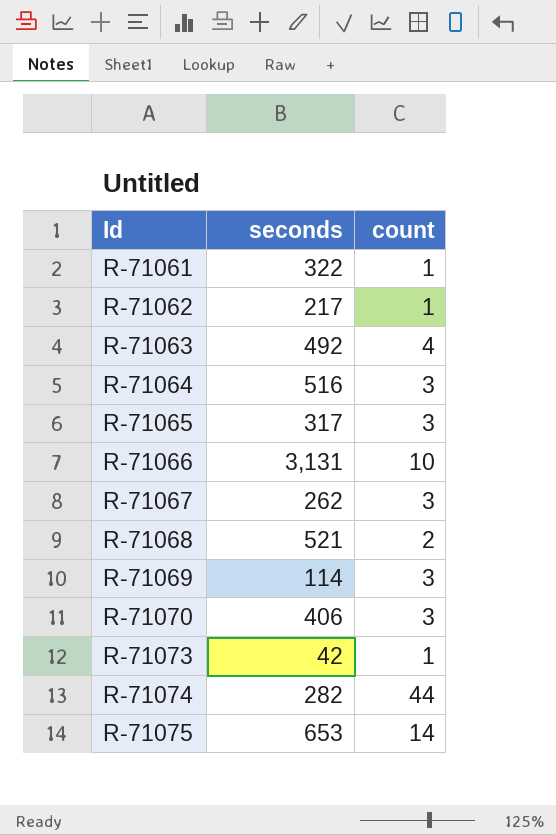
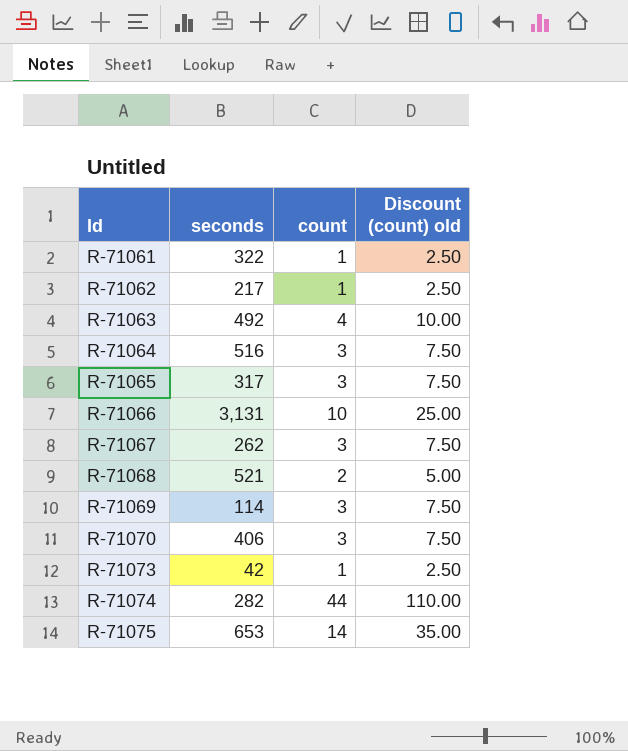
column Discount (count) old | formula: none -> [count] * 2.5

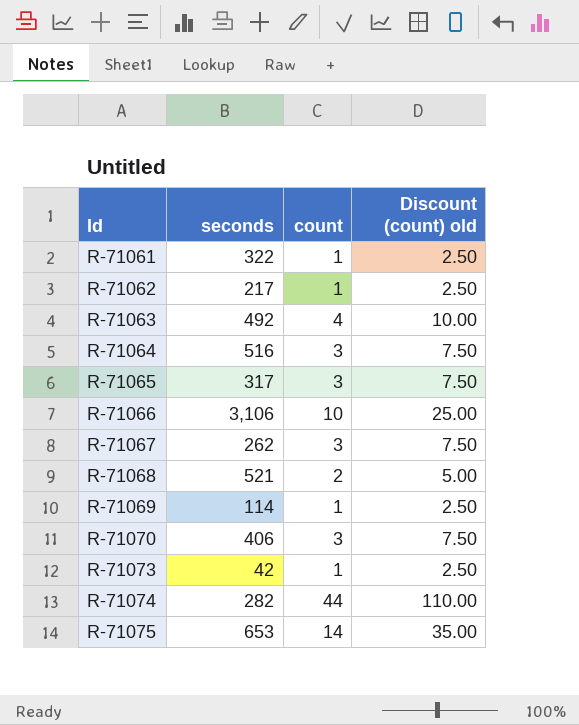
R-71066 | seconds: 3,131 -> 3,106
R-71069 | count: 3 -> 1
R-71069 | Discount (count) old: 7.50 -> 2.50

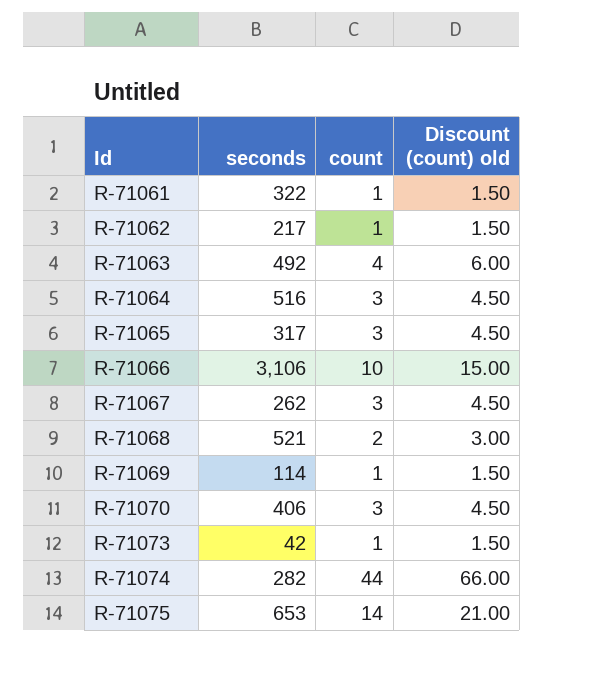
column Discount (count) old | formula: [count] * 2.5 -> [count] * 1.5

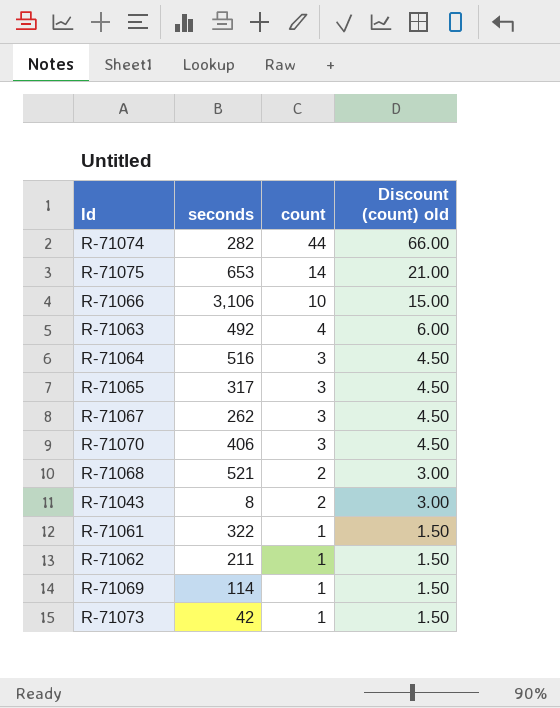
row order: Id ascending -> count descending
row R-71043: none -> 8 | 2 | 3.00
R-71062 | seconds: 217 -> 211

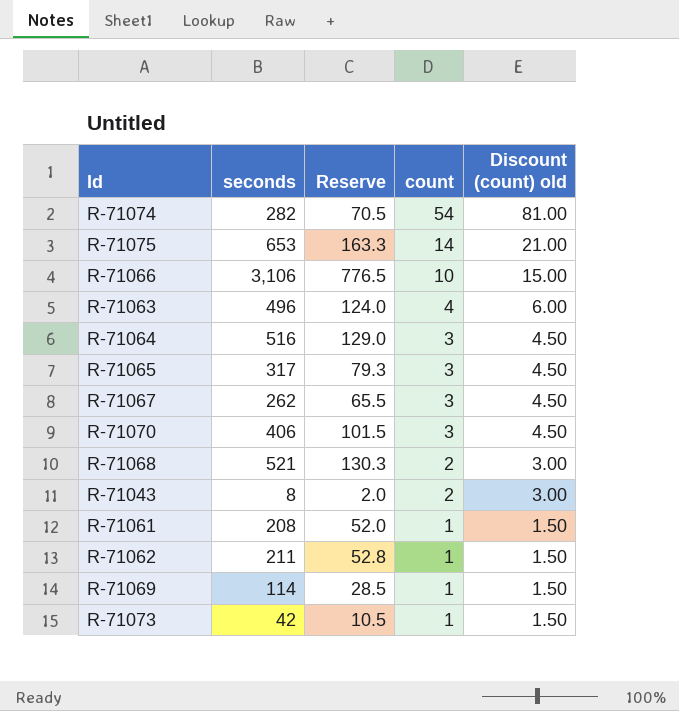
column Reserve | formula: none -> [seconds] * 0.25
R-71074 | count: 44 -> 54
R-71074 | Discount (count) old: 66.00 -> 81.00
R-71063 | seconds: 492 -> 496
R-71061 | seconds: 322 -> 208

